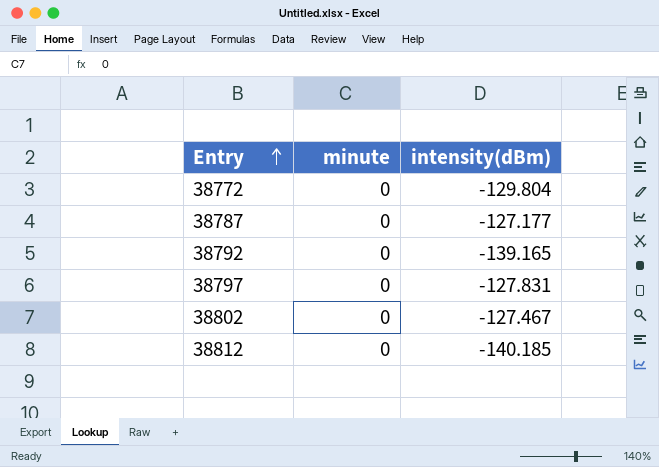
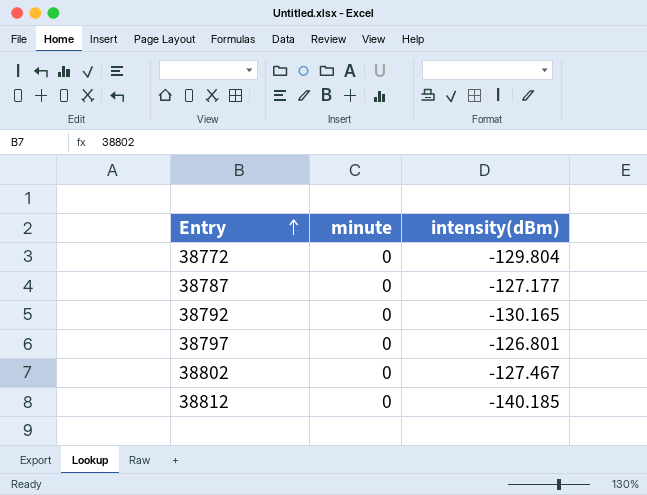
38792 | intensity(dBm): -139.165 -> -130.165
38797 | intensity(dBm): -127.831 -> -126.801

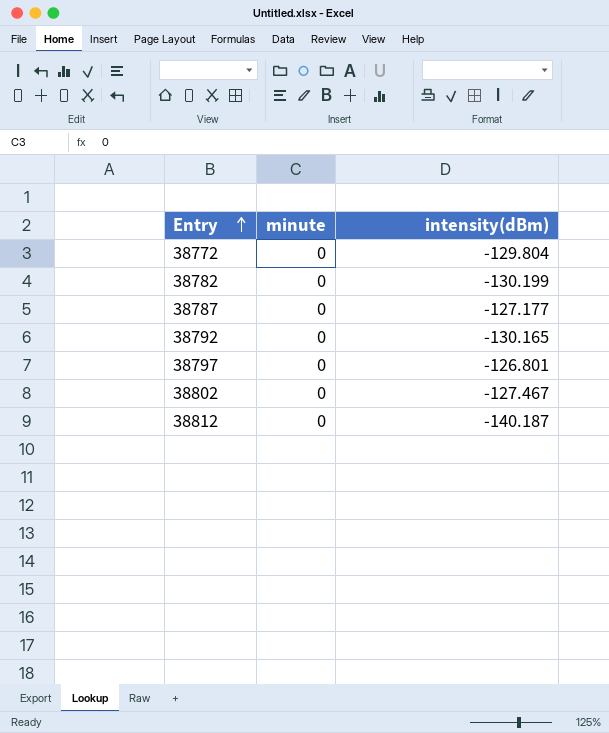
row 38782: none -> 0 | -130.199
38812 | intensity(dBm): -140.185 -> -140.187

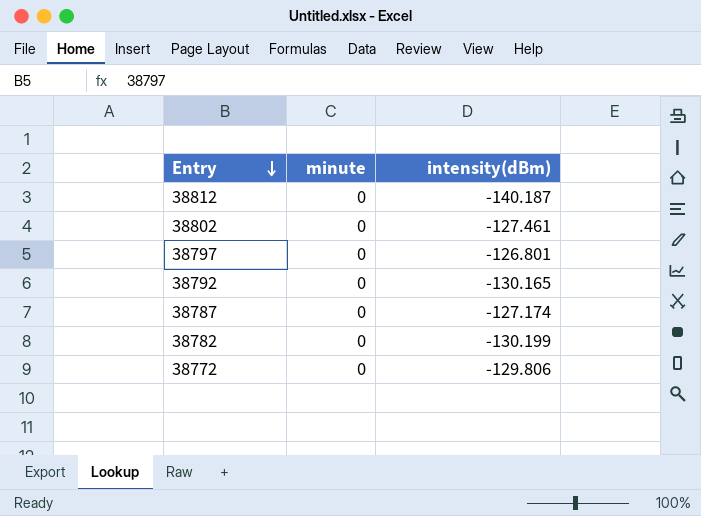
row order: Entry ascending -> Entry descending
38802 | intensity(dBm): -127.467 -> -127.461
38787 | intensity(dBm): -127.177 -> -127.174
38772 | intensity(dBm): -129.804 -> -129.806

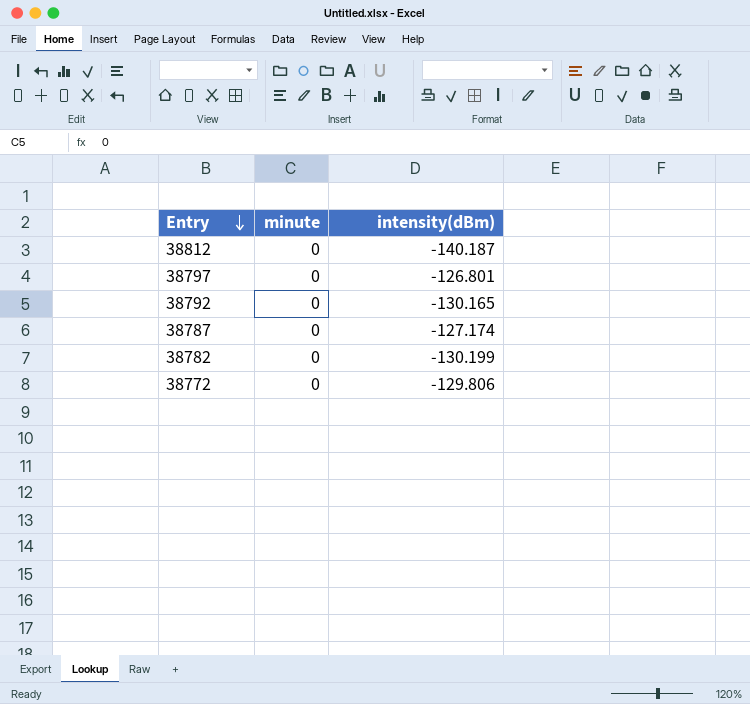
row 38802: 0 | -127.461 -> none

